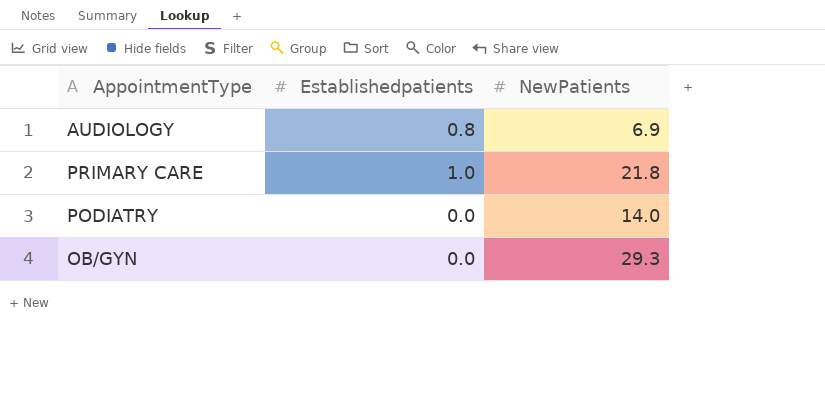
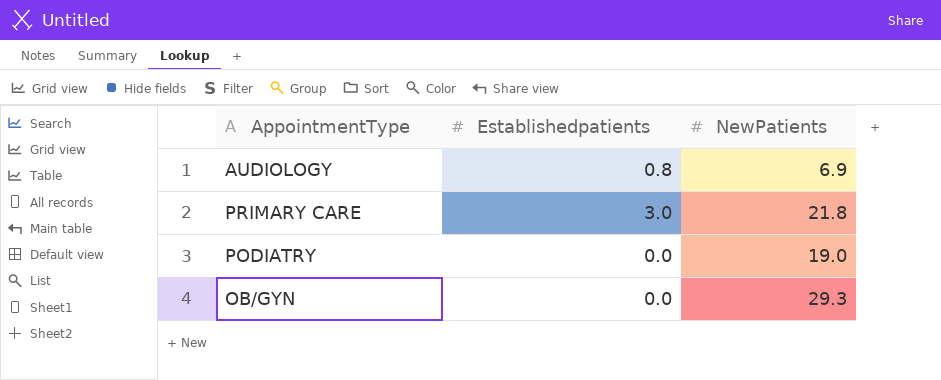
PRIMARY CARE | Establishedpatients: 1.0 -> 3.0
PODIATRY | NewPatients: 14.0 -> 19.0

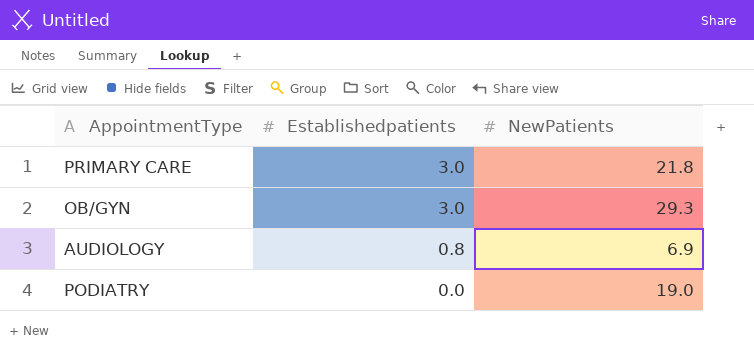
row order: none -> Establishedpatients descending
OB/GYN | Establishedpatients: 0.0 -> 3.0

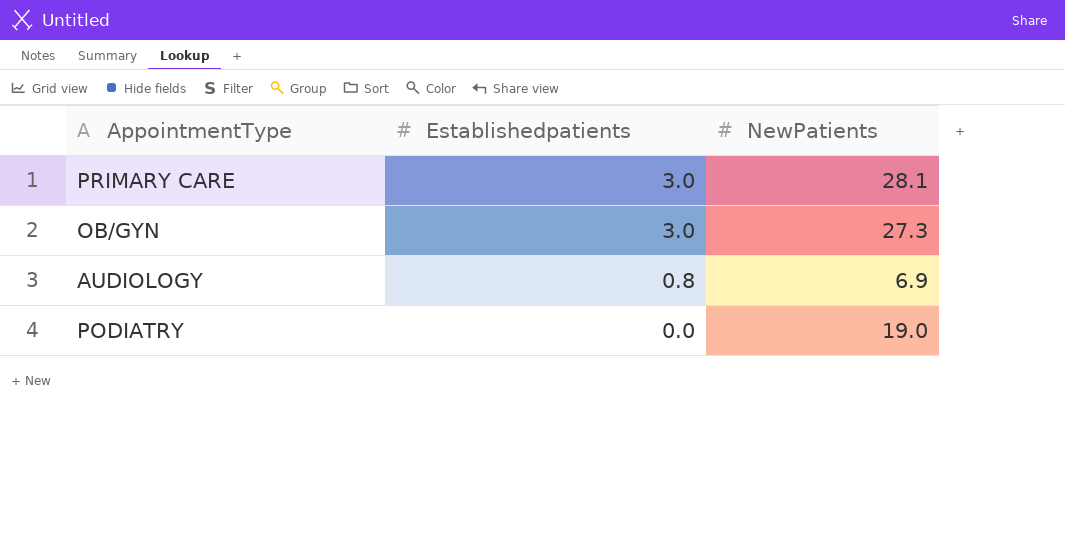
PRIMARY CARE | NewPatients: 21.8 -> 28.1
OB/GYN | NewPatients: 29.3 -> 27.3

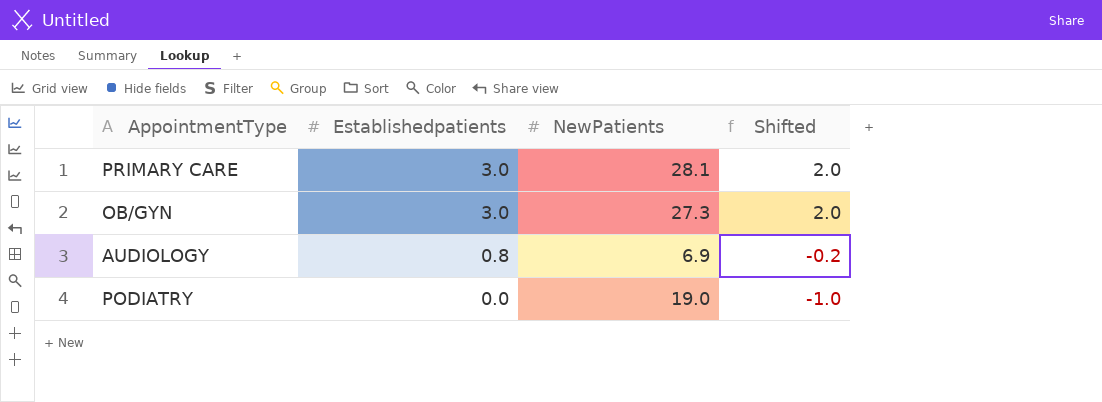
column Shifted | formula: none -> [Establishedpatients] - 1

